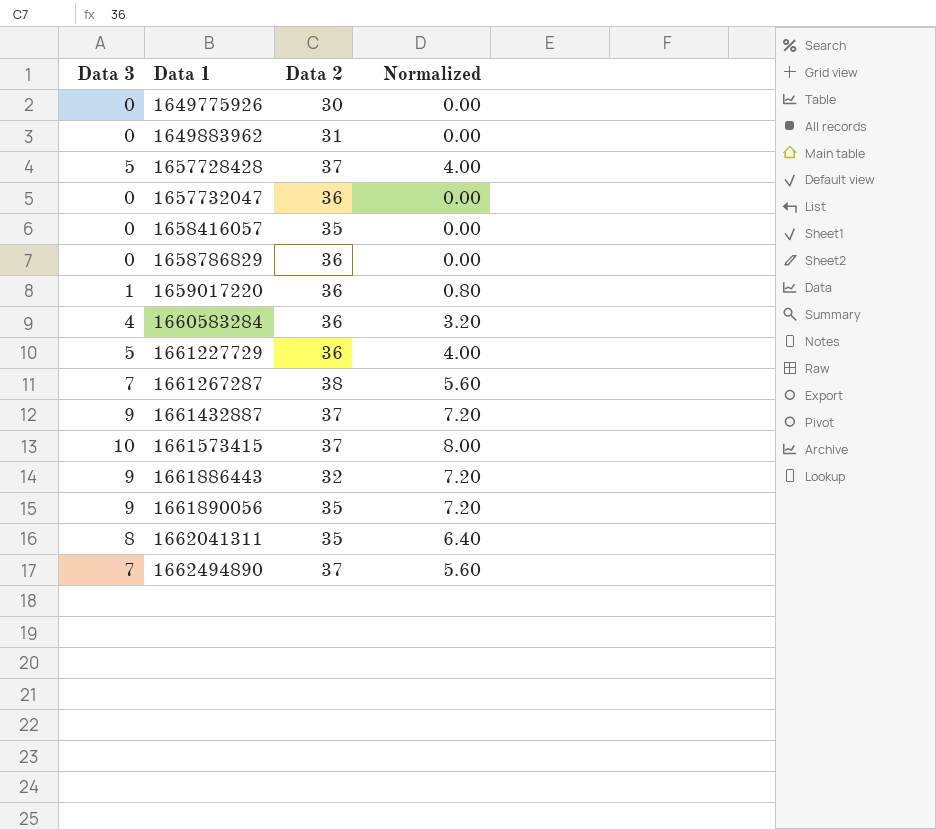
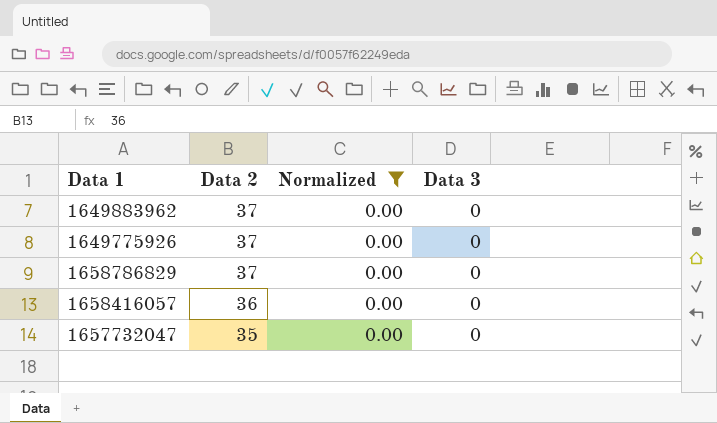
filter: none -> Normalized = 0.00
row order: Data 1 ascending -> Data 2 descending
column Data 3 | position: 1 -> 4
1649883962 | Data 2: 31 -> 37
1649775926 | Data 2: 30 -> 37
1658786829 | Data 2: 36 -> 37
1658416057 | Data 2: 35 -> 36
1657732047 | Data 2: 36 -> 35

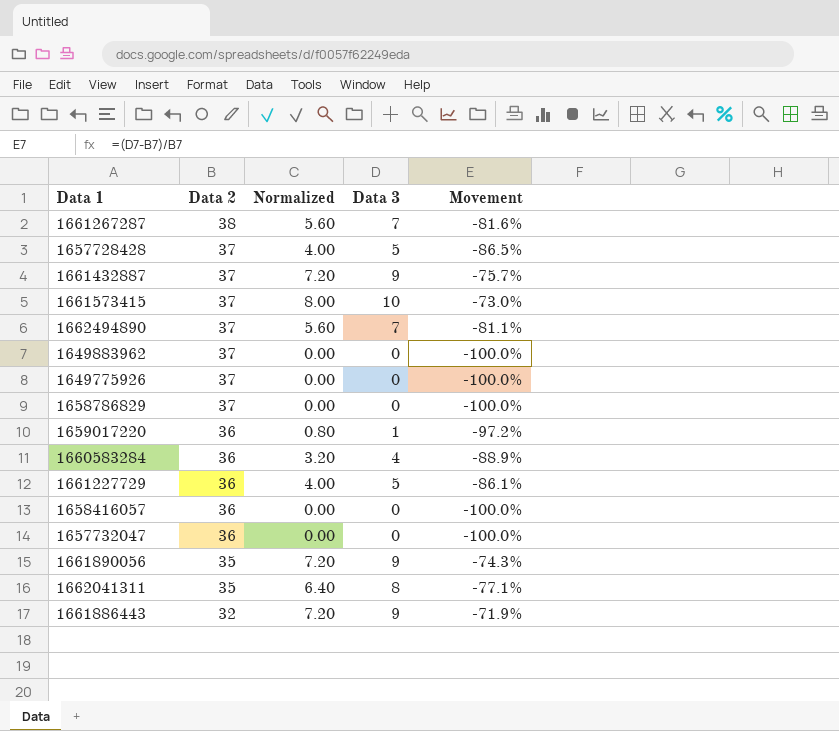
filter: Normalized = 0.00 -> none
column Movement | formula: none -> ([Data 3] - [Data 2]) / [Data 2]
1657732047 | Data 2: 35 -> 36

